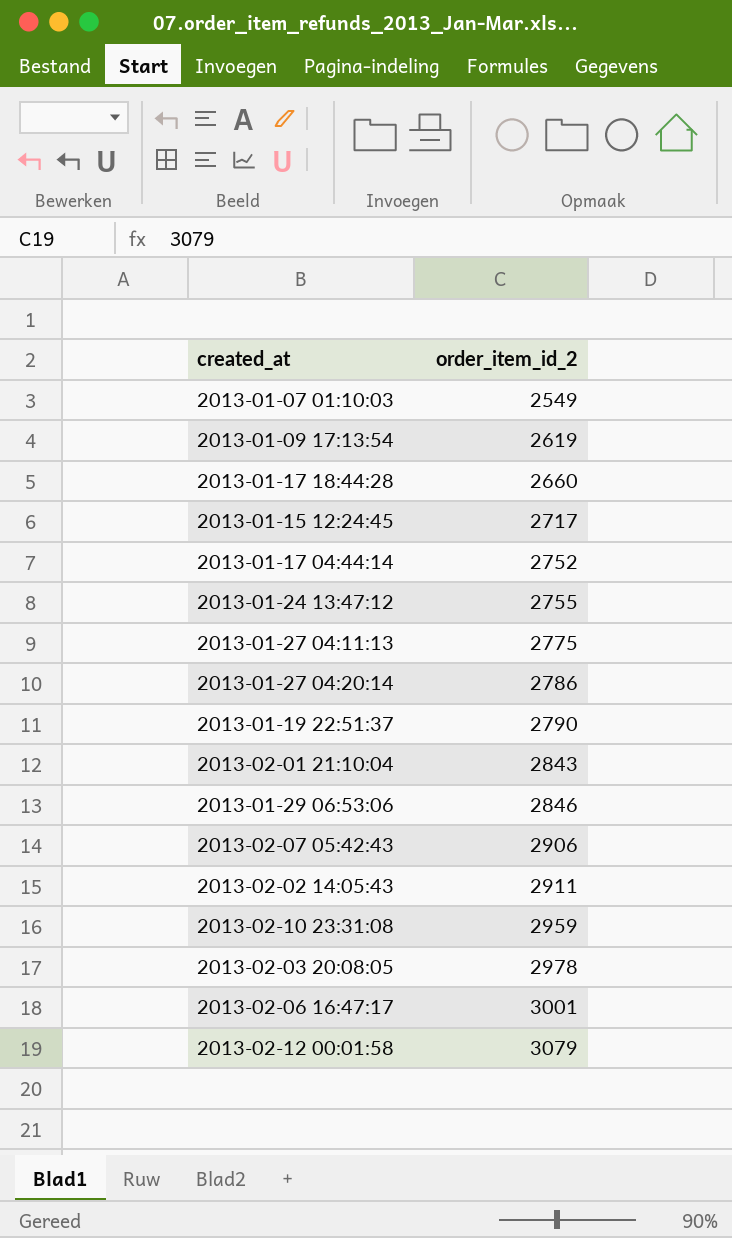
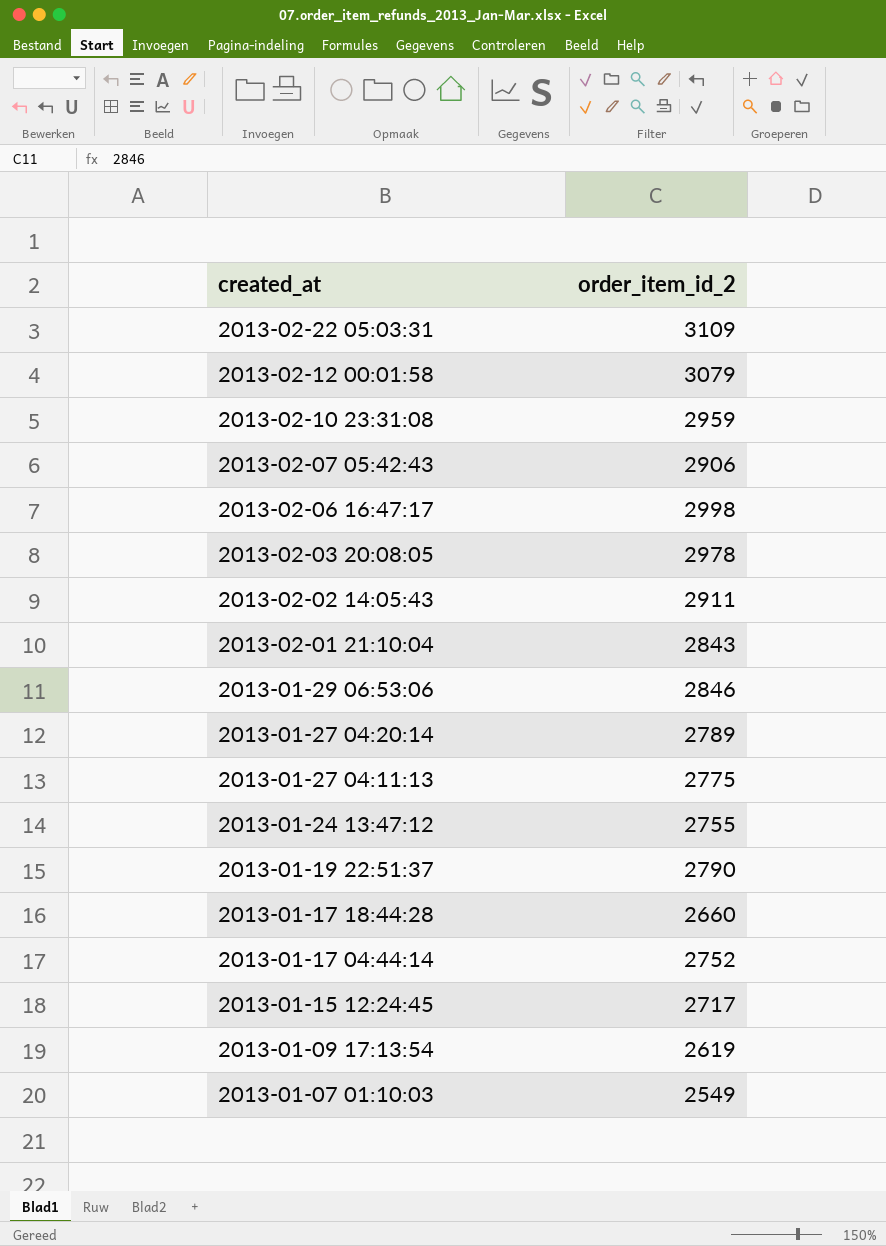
row order: order_item_id_2 ascending -> created_at descending
row 2013-02-22 05:03:31: none -> 3109
2013-02-06 16:47:17 | order_item_id_2: 3001 -> 2998
2013-01-27 04:20:14 | order_item_id_2: 2786 -> 2789

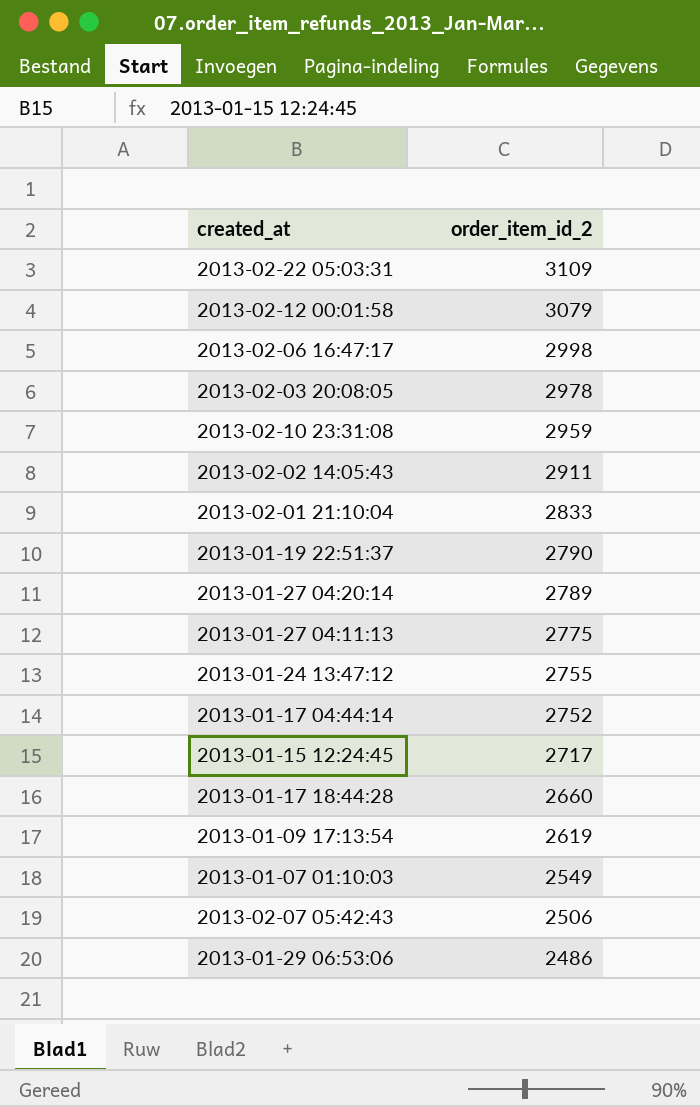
row order: created_at descending -> order_item_id_2 descending
2013-02-01 21:10:04 | order_item_id_2: 2843 -> 2833
2013-02-07 05:42:43 | order_item_id_2: 2906 -> 2506
2013-01-29 06:53:06 | order_item_id_2: 2846 -> 2486

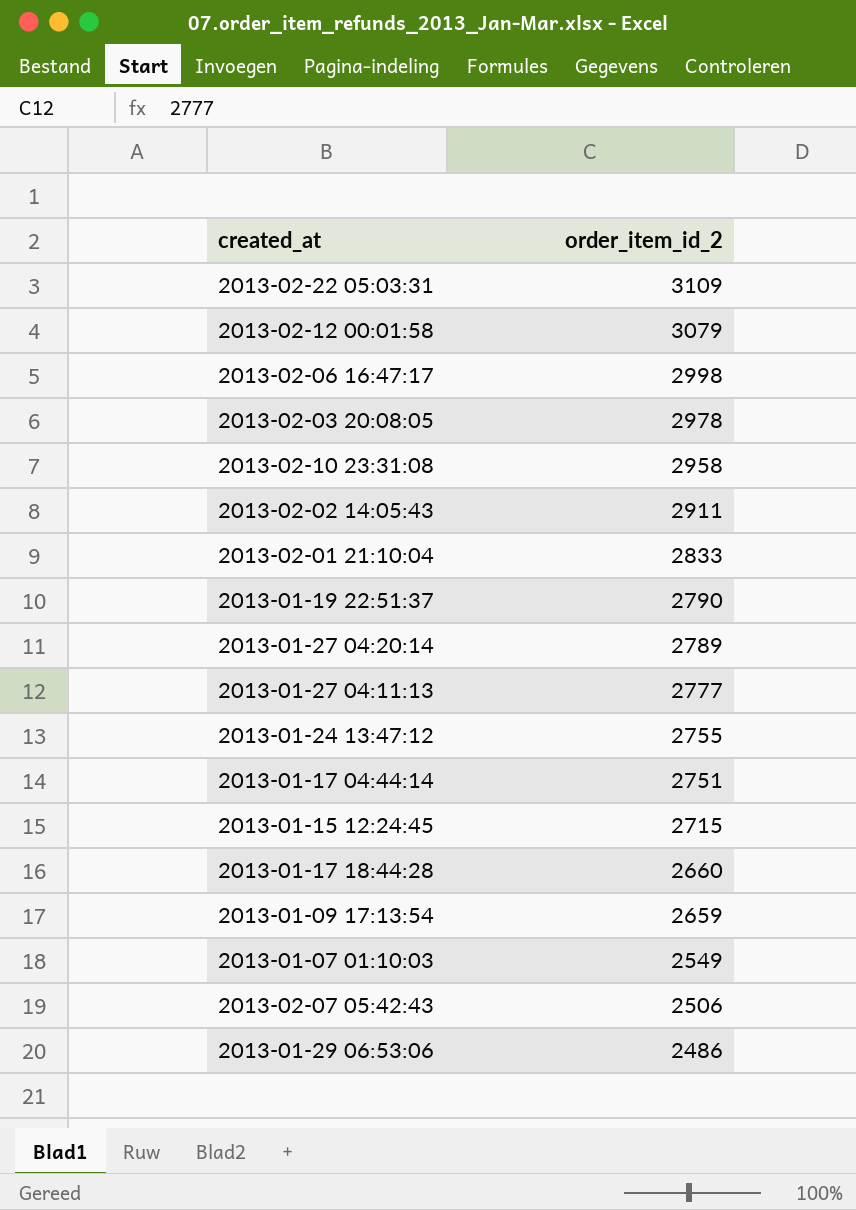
2013-02-10 23:31:08 | order_item_id_2: 2959 -> 2958
2013-01-27 04:11:13 | order_item_id_2: 2775 -> 2777
2013-01-17 04:44:14 | order_item_id_2: 2752 -> 2751
2013-01-15 12:24:45 | order_item_id_2: 2717 -> 2715
2013-01-09 17:13:54 | order_item_id_2: 2619 -> 2659

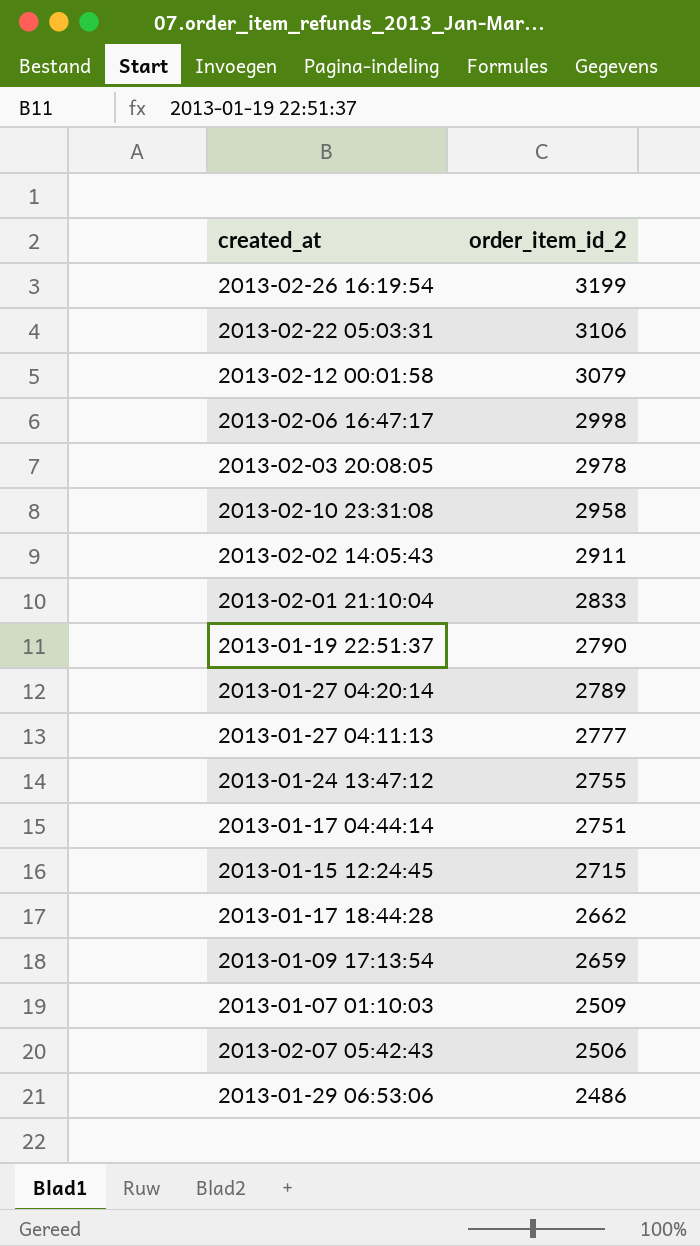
row 2013-02-26 16:19:54: none -> 3199
2013-02-22 05:03:31 | order_item_id_2: 3109 -> 3106
2013-01-17 18:44:28 | order_item_id_2: 2660 -> 2662
2013-01-07 01:10:03 | order_item_id_2: 2549 -> 2509

